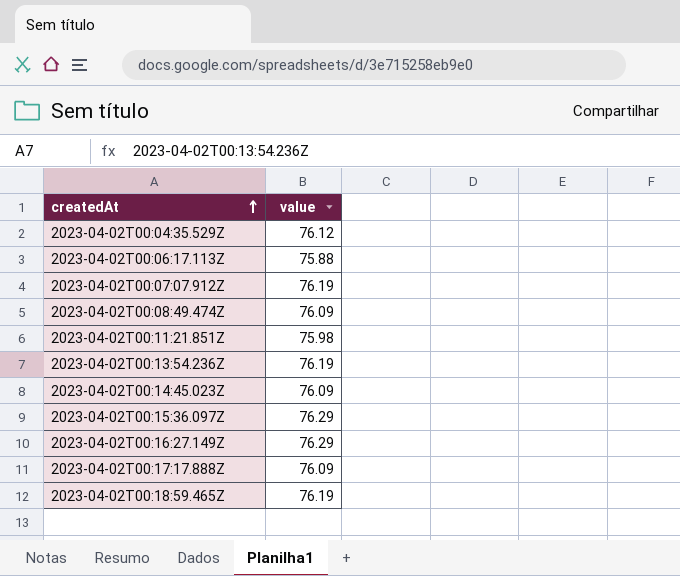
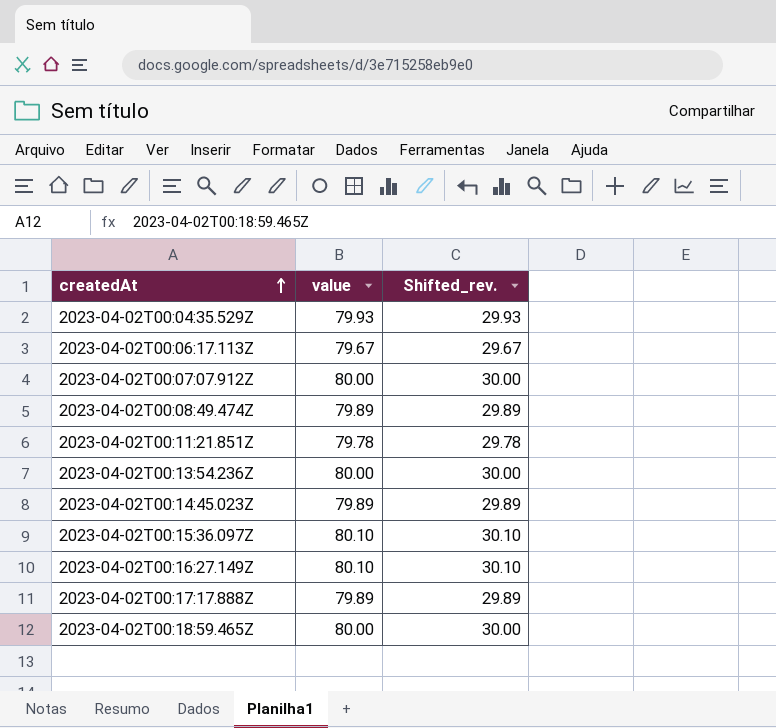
column Shifted_rev. | formula: none -> [value] - 50
2023-04-02T00:04:35.529Z | value: 76.12 -> 79.93
2023-04-02T00:06:17.113Z | value: 75.88 -> 79.67
2023-04-02T00:07:07.912Z | value: 76.19 -> 80.00
2023-04-02T00:08:49.474Z | value: 76.09 -> 79.89
2023-04-02T00:11:21.851Z | value: 75.98 -> 79.78
2023-04-02T00:13:54.236Z | value: 76.19 -> 80.00
2023-04-02T00:14:45.023Z | value: 76.09 -> 79.89
2023-04-02T00:15:36.097Z | value: 76.29 -> 80.10
2023-04-02T00:16:27.149Z | value: 76.29 -> 80.10
2023-04-02T00:17:17.888Z | value: 76.09 -> 79.89
2023-04-02T00:18:59.465Z | value: 76.19 -> 80.00

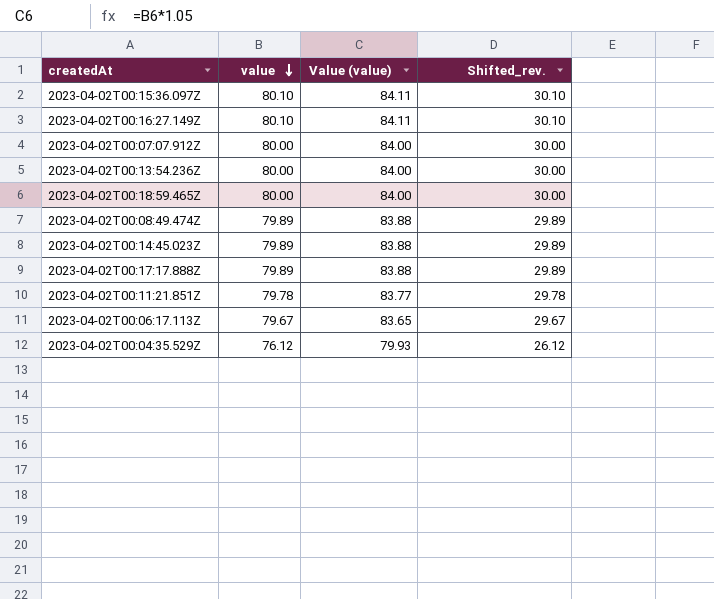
row order: createdAt ascending -> value descending
column Value (value) | formula: none -> [value] * 1.05
2023-04-02T00:04:35.529Z | value: 79.93 -> 76.12
2023-04-02T00:04:35.529Z | Shifted_rev.: 29.93 -> 26.12

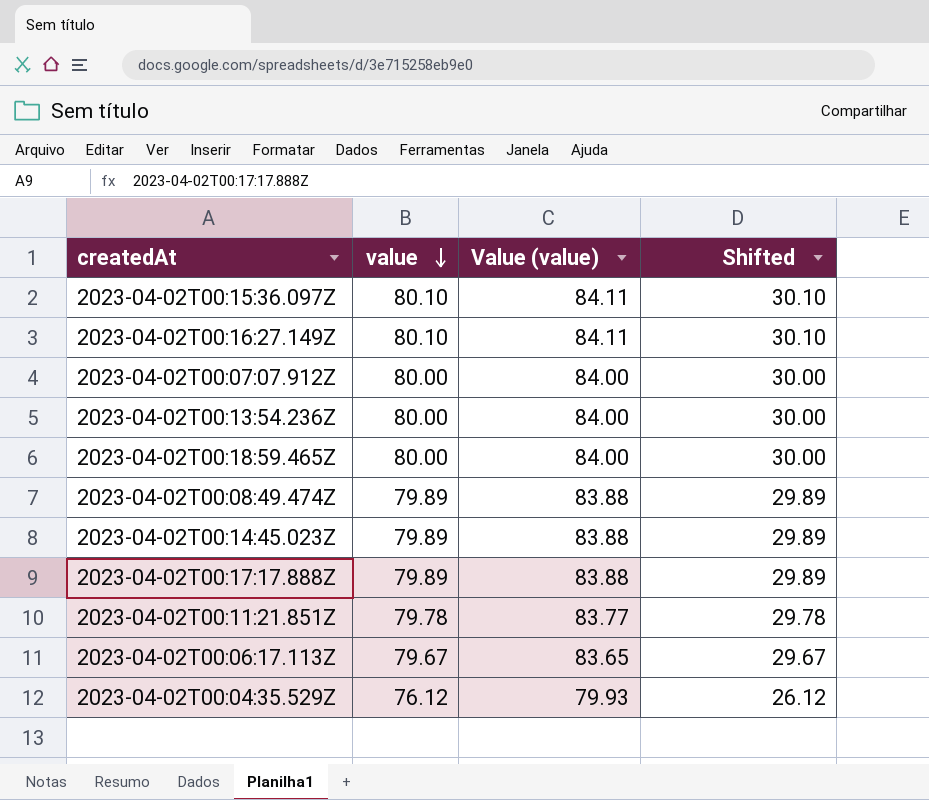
column name: Shifted_rev. -> Shifted

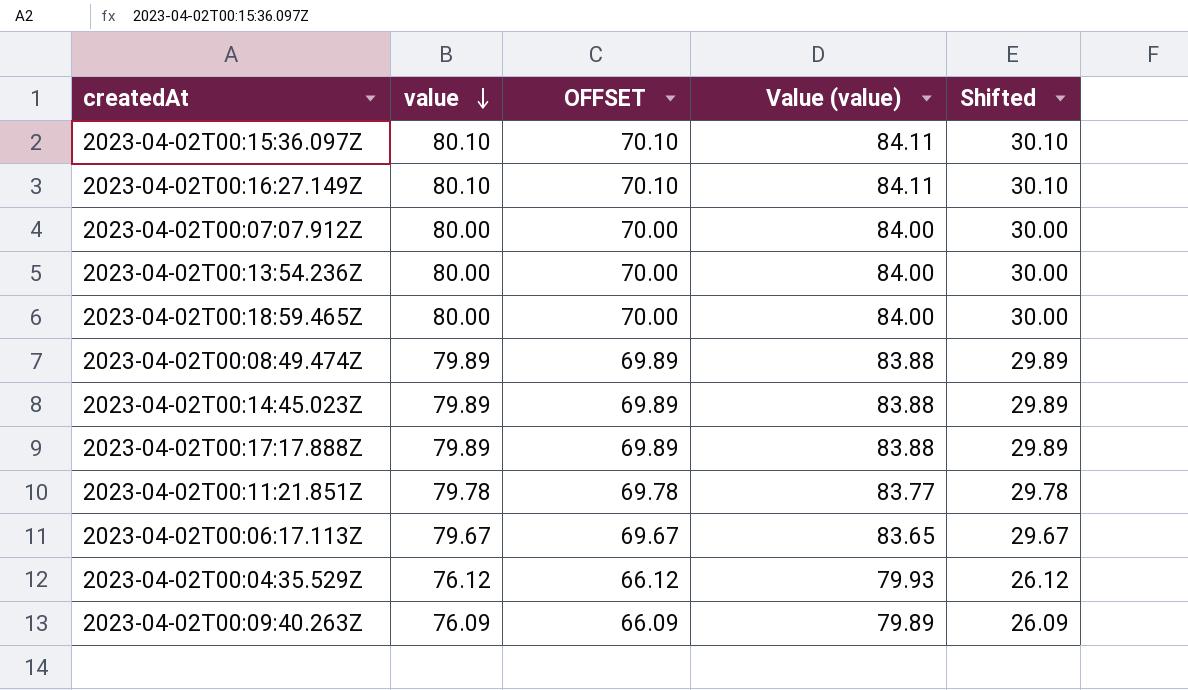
column OFFSET | formula: none -> [value] - 10
row 2023-04-02T00:09:40.263Z: none -> 76.09 | 66.09 | 79.89 | 26.09

